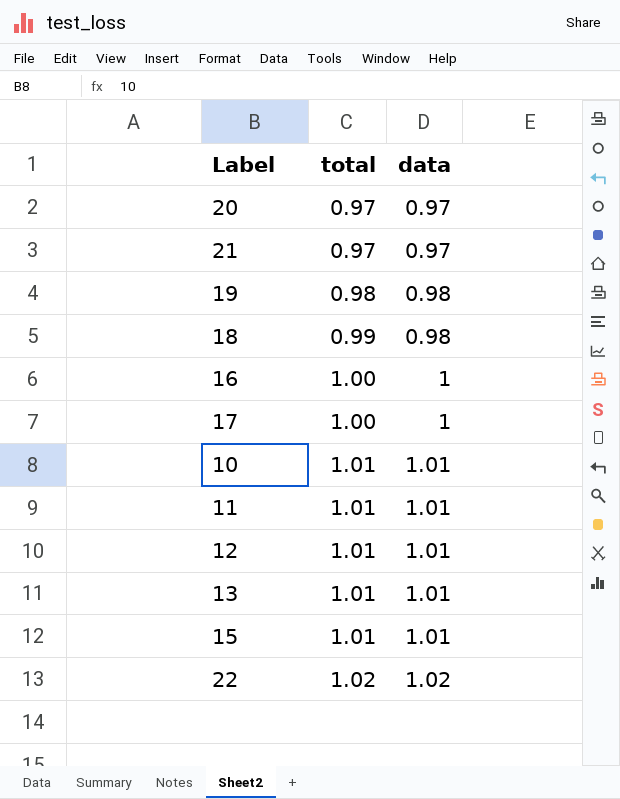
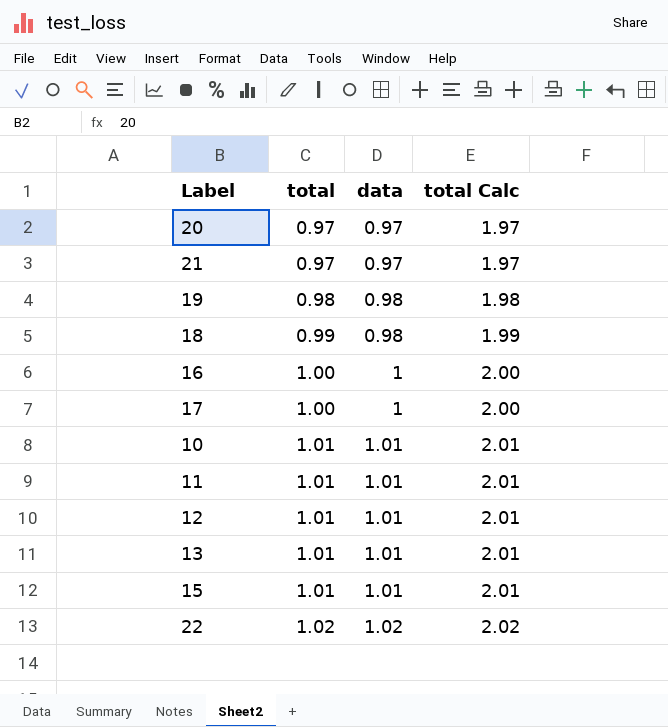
column total Calc | formula: none -> [total] + 1

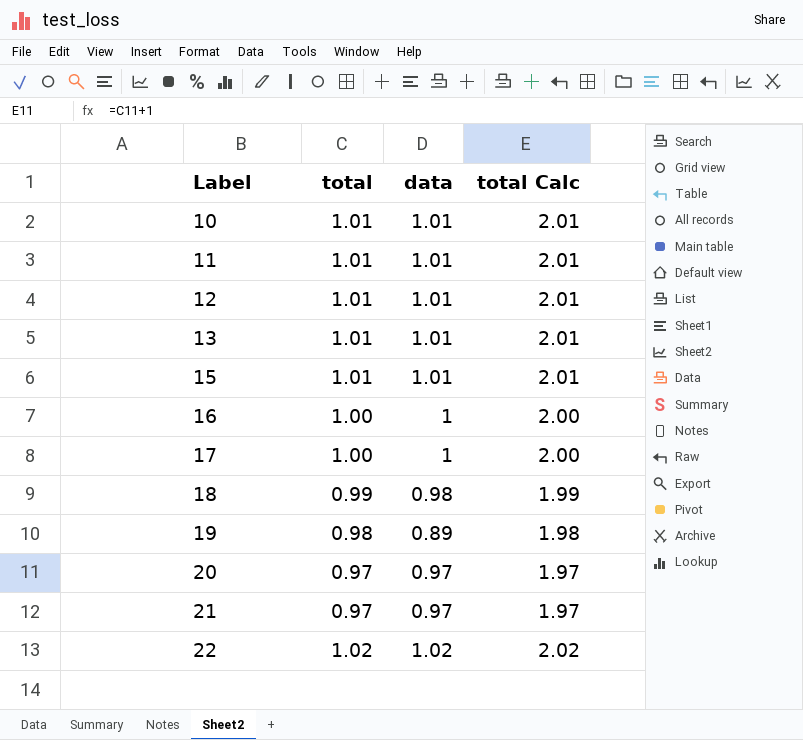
row order: total ascending -> Label ascending
19 | data: 0.98 -> 0.89

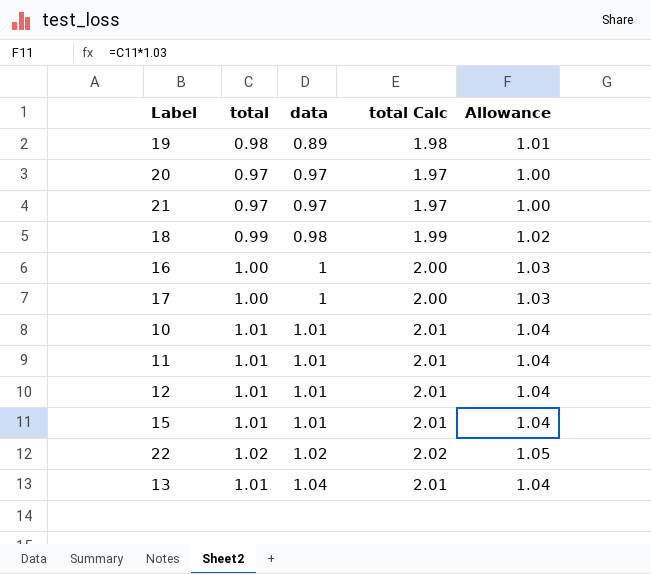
row order: Label ascending -> data ascending
column Allowance | formula: none -> [total] * 1.03
13 | data: 1.01 -> 1.04

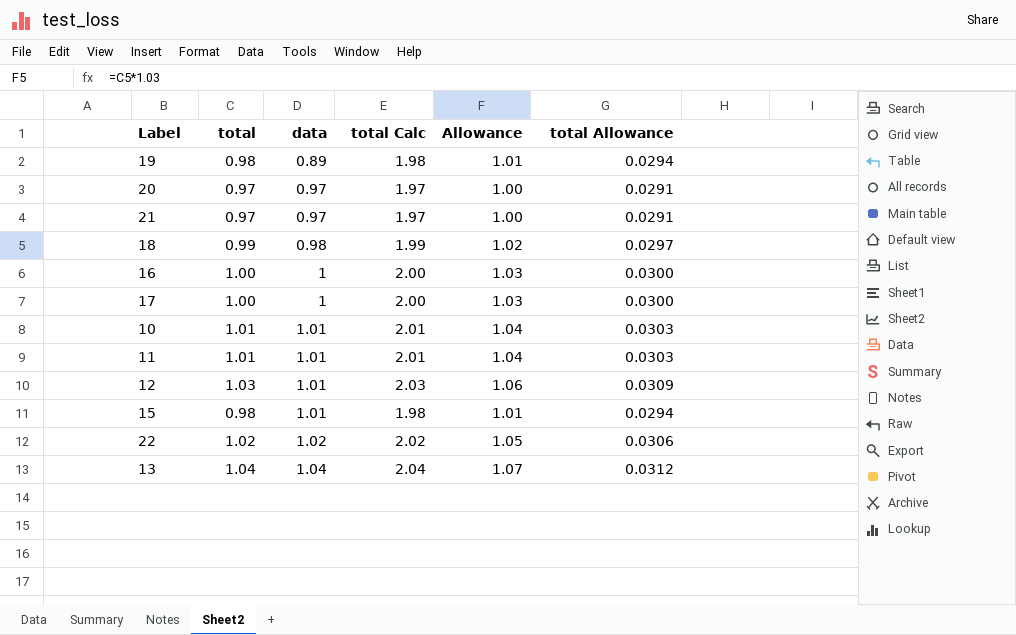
column total Allowance | formula: none -> [total] * 0.03
12 | total: 1.01 -> 1.03
12 | total Calc: 2.01 -> 2.03
12 | Allowance: 1.04 -> 1.06
15 | total: 1.01 -> 0.98
15 | total Calc: 2.01 -> 1.98
15 | Allowance: 1.04 -> 1.01
13 | total: 1.01 -> 1.04
13 | total Calc: 2.01 -> 2.04
13 | Allowance: 1.04 -> 1.07

